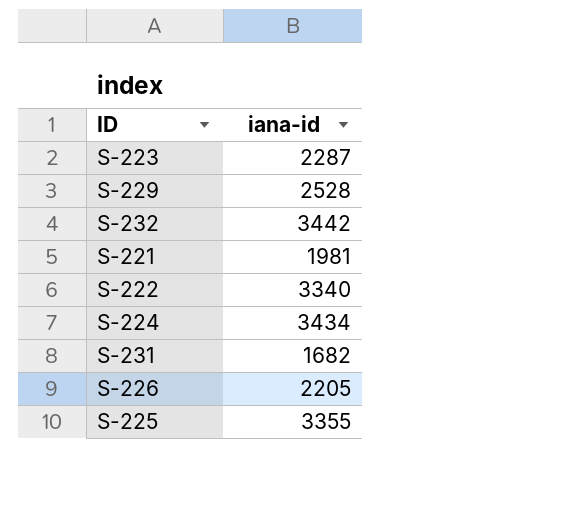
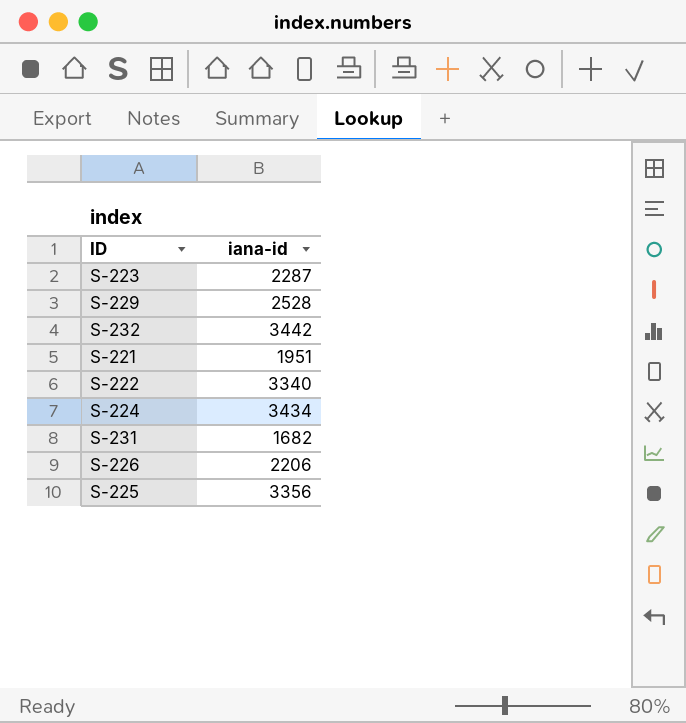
S-221 | iana-id: 1981 -> 1951
S-226 | iana-id: 2205 -> 2206
S-225 | iana-id: 3355 -> 3356

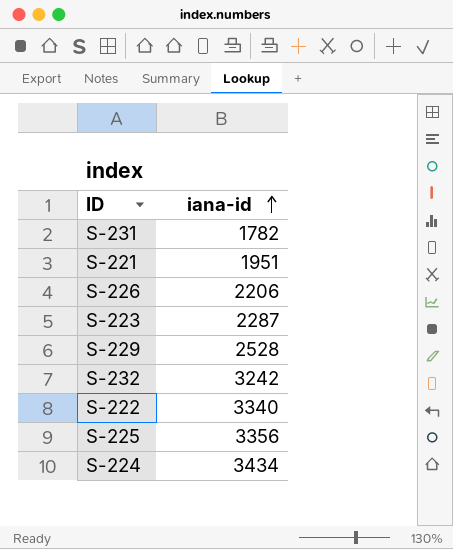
row order: none -> iana-id ascending
S-231 | iana-id: 1682 -> 1782
S-232 | iana-id: 3442 -> 3242

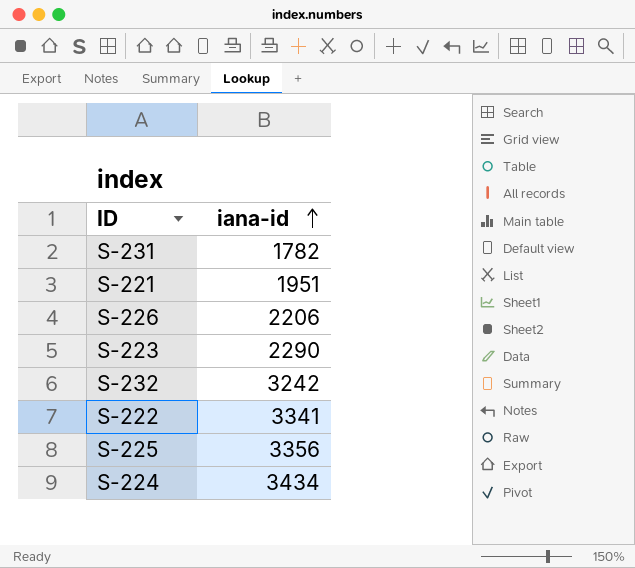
row S-229: 2528 -> none
S-223 | iana-id: 2287 -> 2290
S-222 | iana-id: 3340 -> 3341

